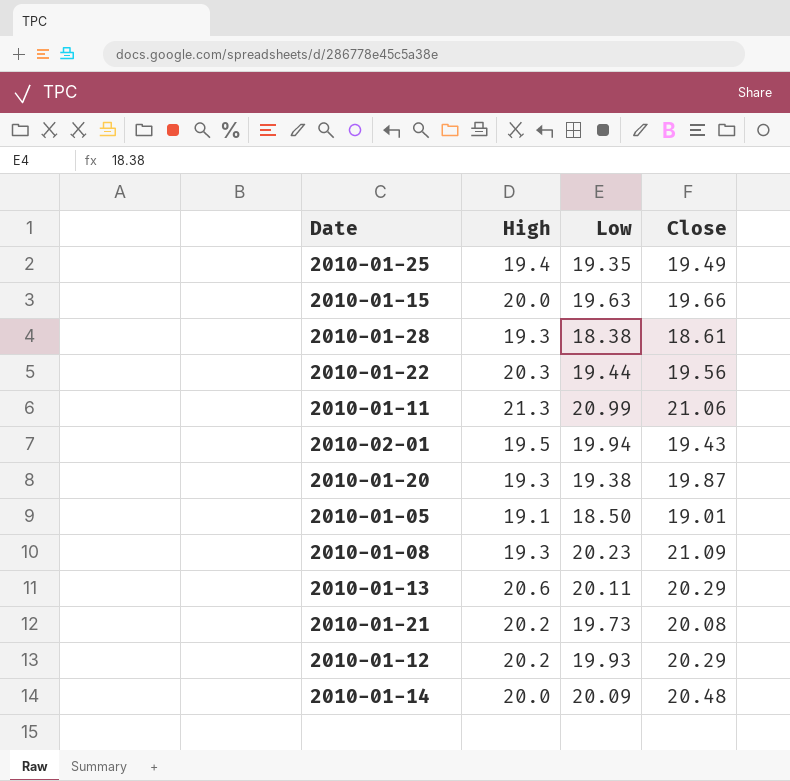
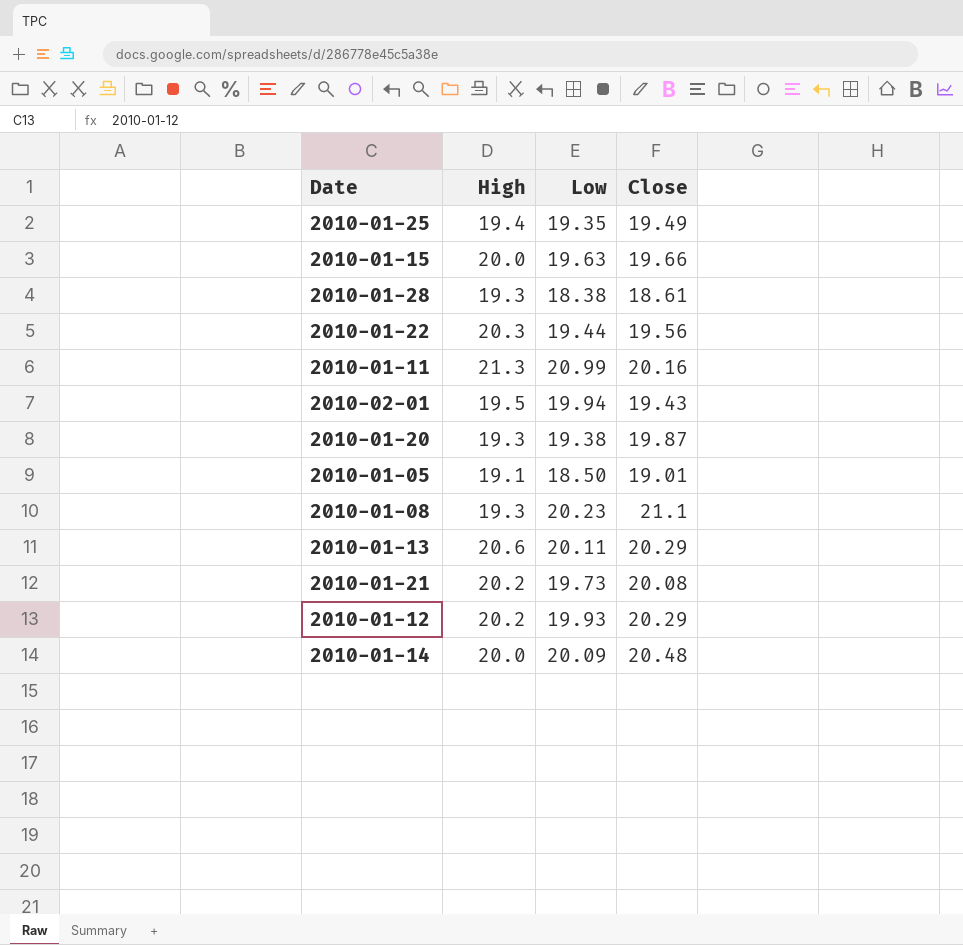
2010-01-11 | Close: 21.06 -> 20.16
2010-01-08 | Close: 21.09 -> 21.1

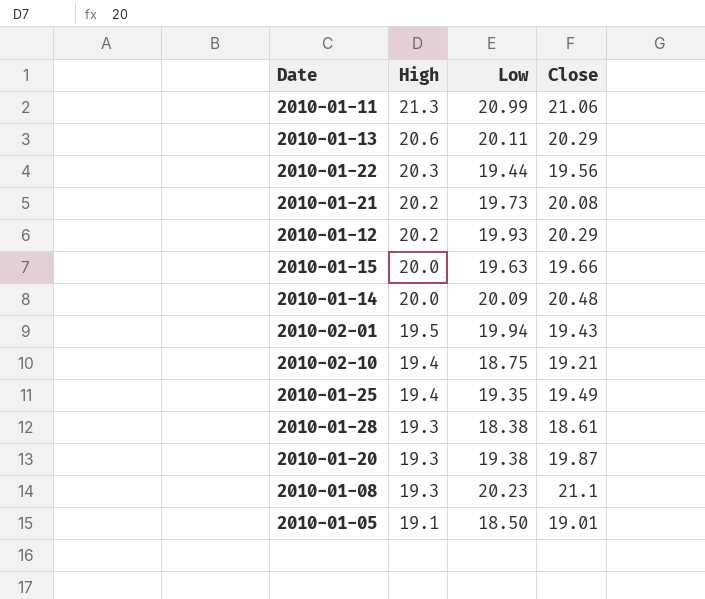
row order: none -> High descending
2010-01-11 | Close: 20.16 -> 21.06
row 2010-02-10: none -> 19.4 | 18.75 | 19.21

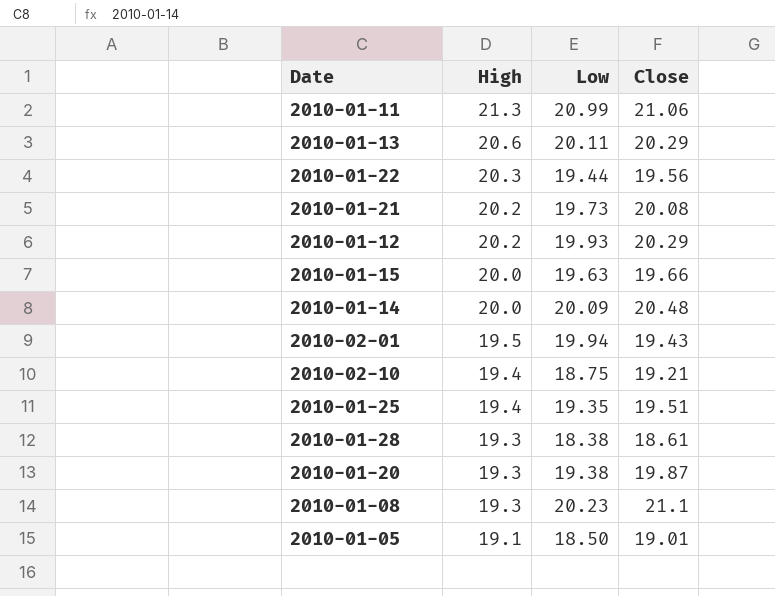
2010-01-25 | Close: 19.49 -> 19.51

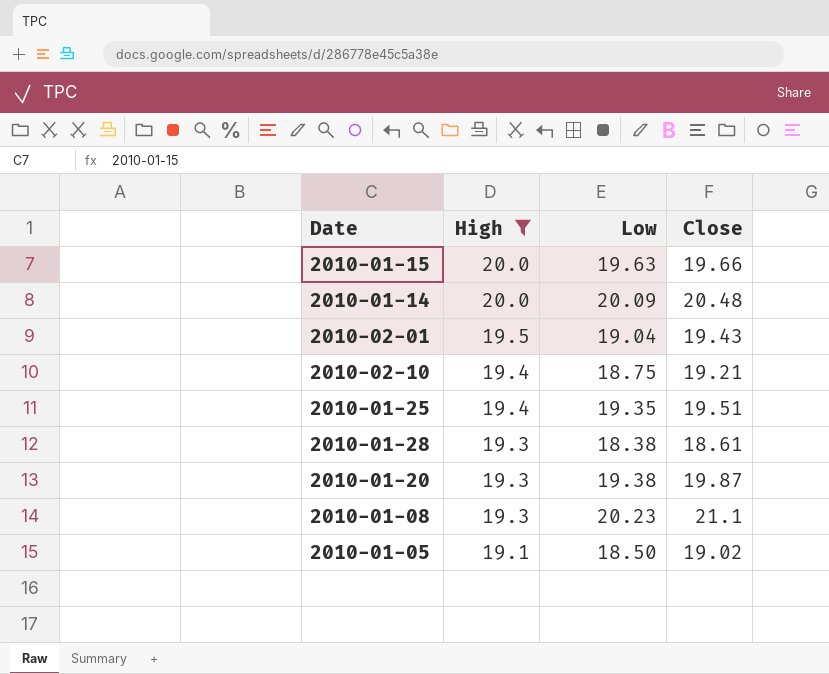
filter: none -> High <= 20.0
2010-02-01 | Low: 19.94 -> 19.04
2010-01-05 | Close: 19.01 -> 19.02

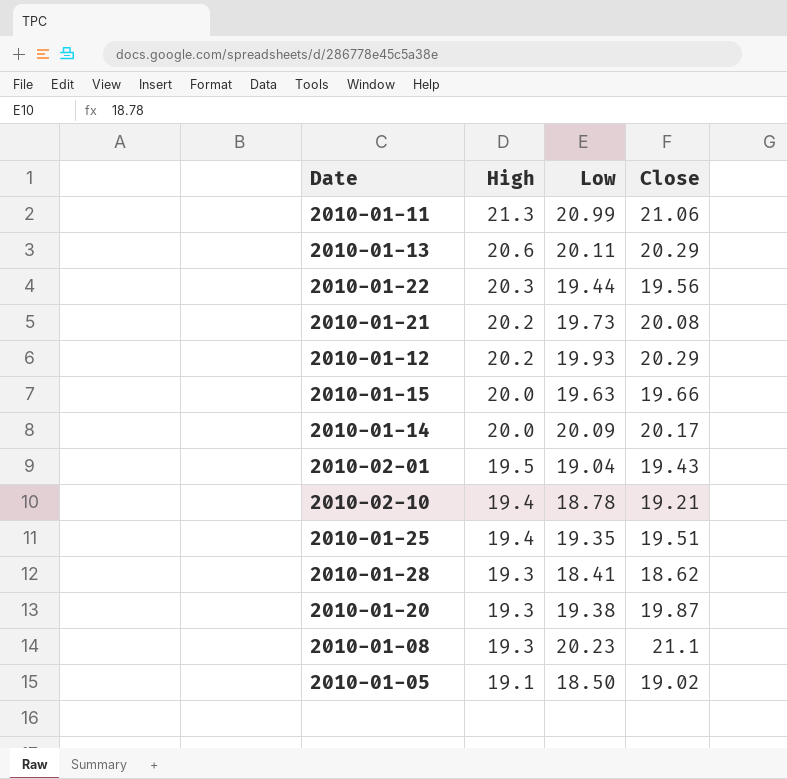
filter: High <= 20.0 -> none
2010-01-14 | Close: 20.48 -> 20.17
2010-02-10 | Low: 18.75 -> 18.78
2010-01-28 | Low: 18.38 -> 18.41
2010-01-28 | Close: 18.61 -> 18.62

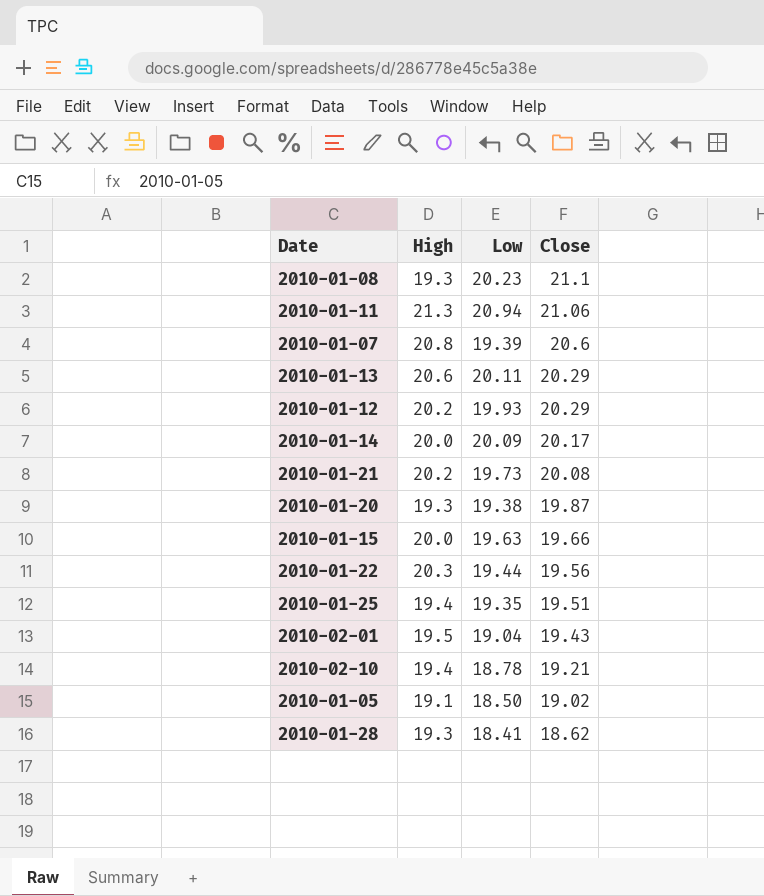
row order: High descending -> Close descending
2010-01-11 | Low: 20.99 -> 20.94
row 2010-01-07: none -> 20.8 | 19.39 | 20.6

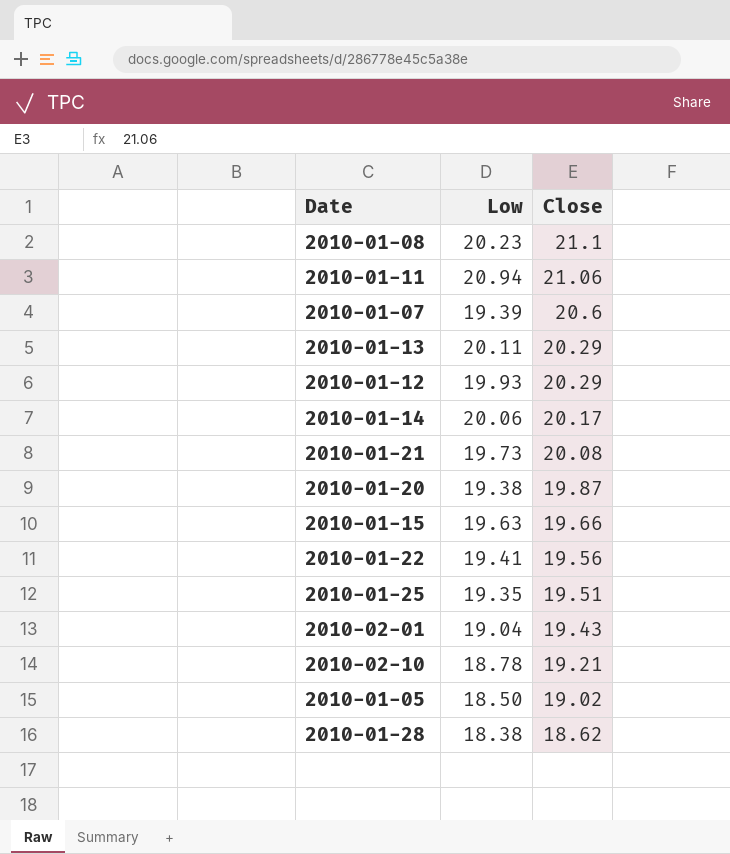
column High | position: 2 -> none
2010-01-14 | Low: 20.09 -> 20.06
2010-01-22 | Low: 19.44 -> 19.41
2010-01-28 | Low: 18.41 -> 18.38

